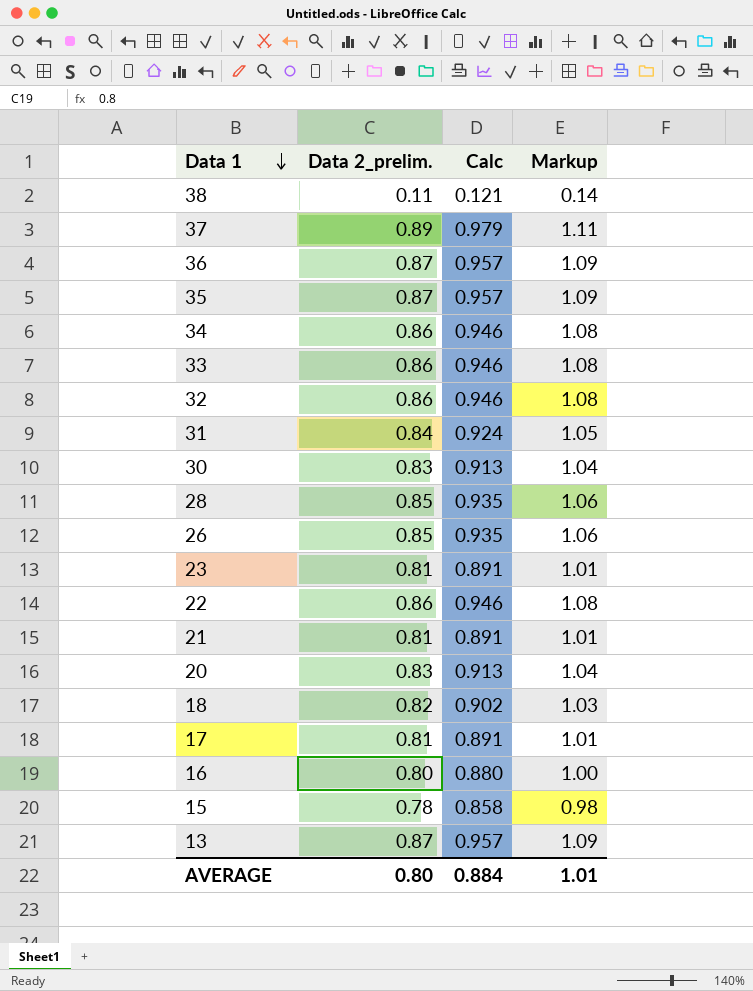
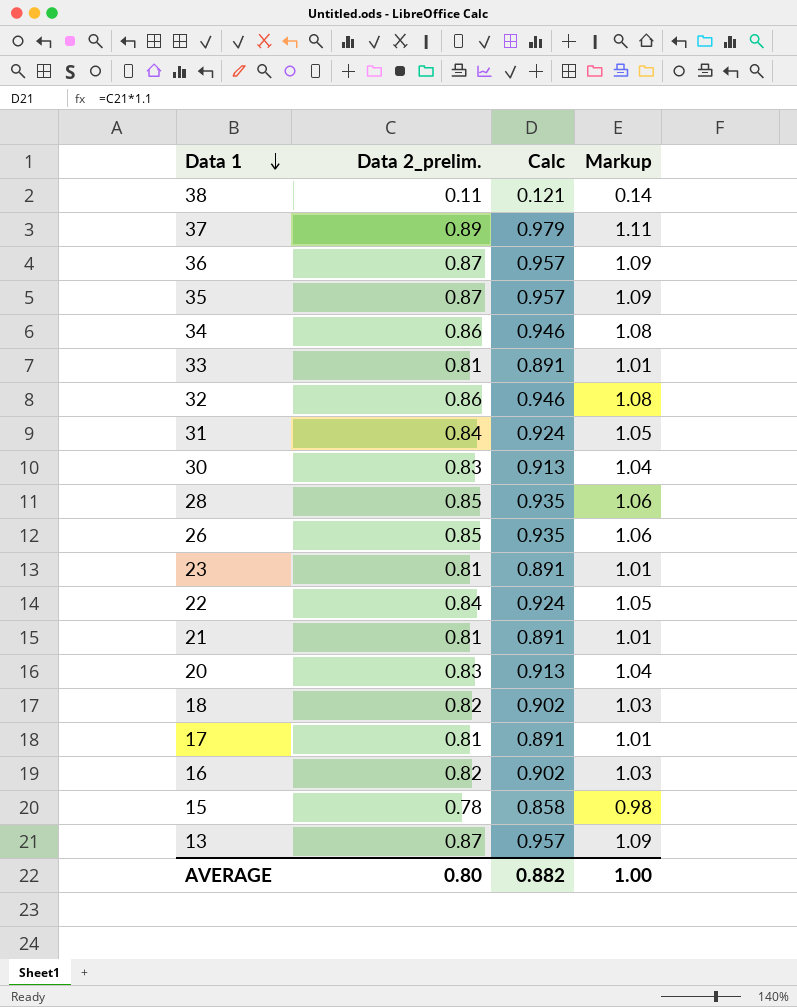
33 | Data 2_prelim.: 0.86 -> 0.81
33 | Calc: 0.946 -> 0.891
33 | Markup: 1.08 -> 1.01
22 | Data 2_prelim.: 0.86 -> 0.84
22 | Calc: 0.946 -> 0.924
22 | Markup: 1.08 -> 1.05
16 | Data 2_prelim.: 0.80 -> 0.82
16 | Calc: 0.880 -> 0.902
16 | Markup: 1.00 -> 1.03
AVERAGE | Calc: 0.884 -> 0.882
AVERAGE | Markup: 1.01 -> 1.00

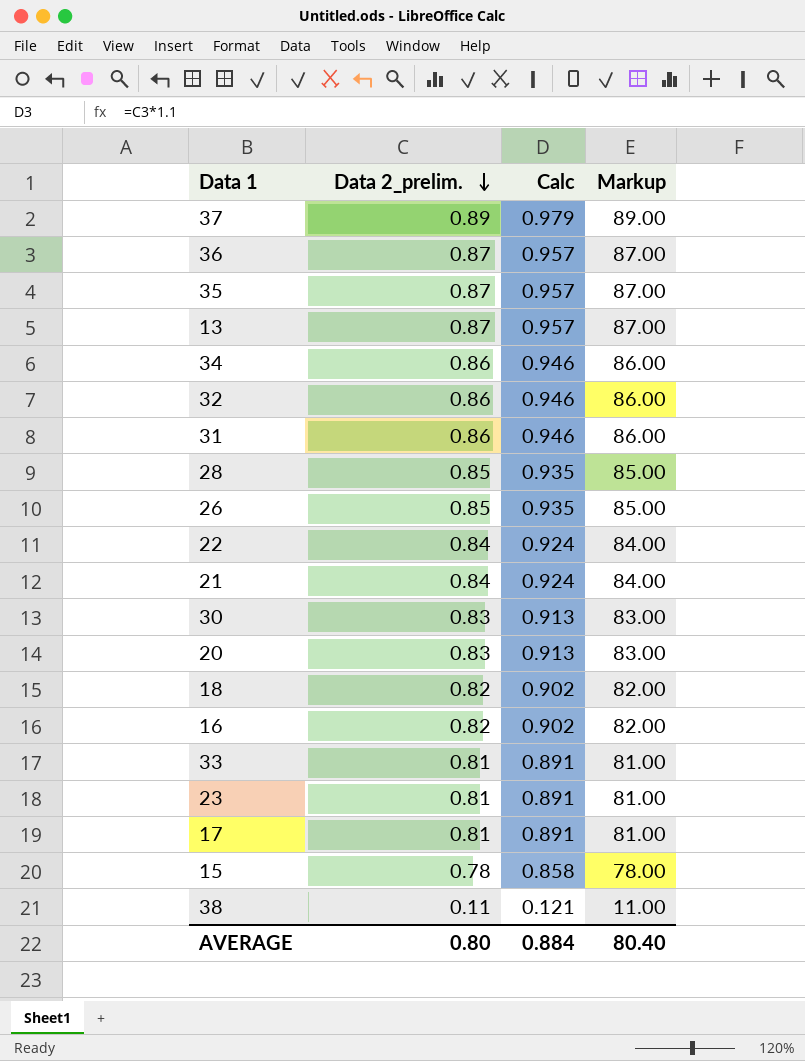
row order: Data 1 descending -> Data 2_prelim. descending
column Markup | formula: [Data 2_prelim.] * 1.25 -> [Data 2_prelim.] * 100
31 | Data 2_prelim.: 0.84 -> 0.86
31 | Calc: 0.924 -> 0.946
21 | Data 2_prelim.: 0.81 -> 0.84
21 | Calc: 0.891 -> 0.924
AVERAGE | Calc: 0.882 -> 0.884
AVERAGE | Markup: 1.00 -> 80.40

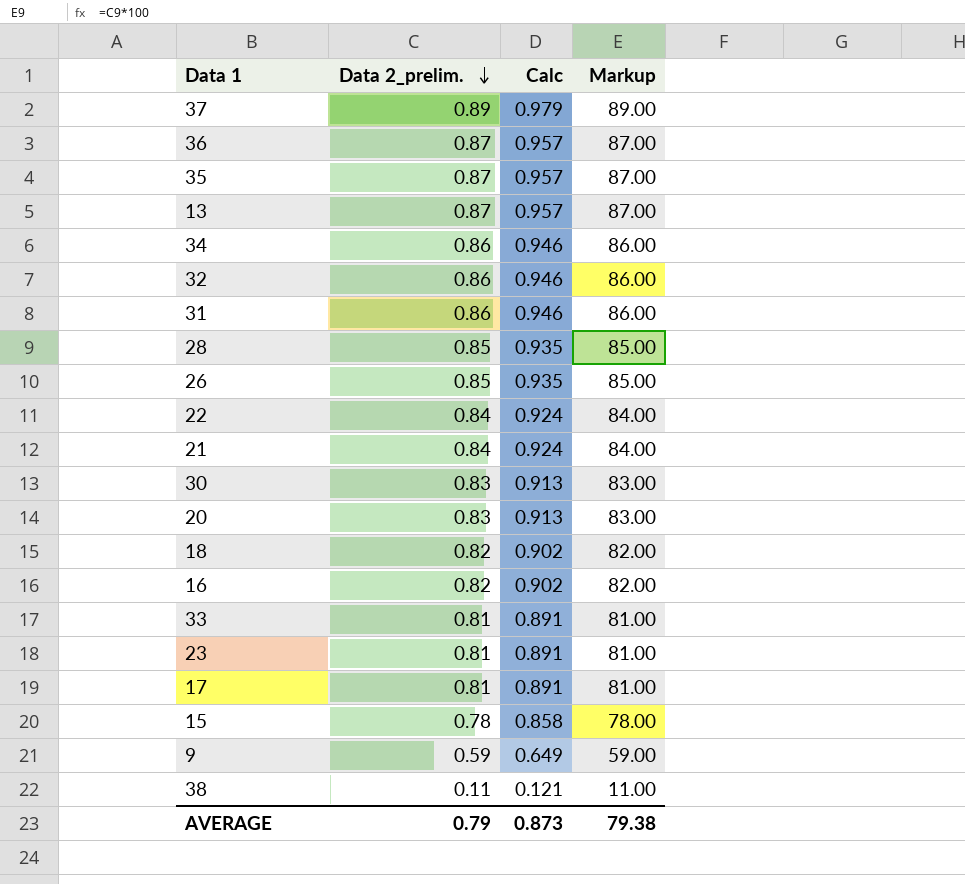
row 9: none -> 0.59 | 0.649 | 59.00
AVERAGE | Data 2_prelim.: 0.80 -> 0.79
AVERAGE | Calc: 0.884 -> 0.873
AVERAGE | Markup: 80.40 -> 79.38

